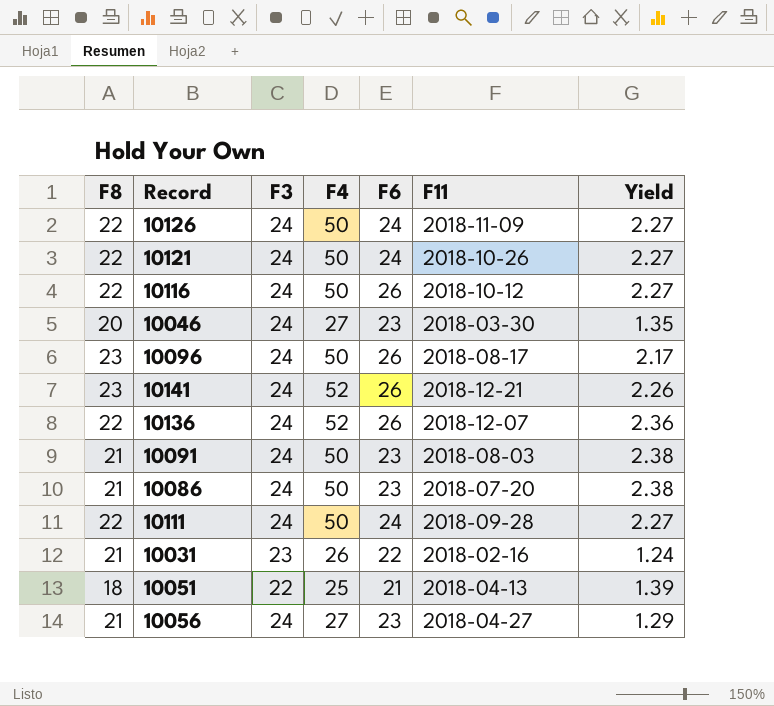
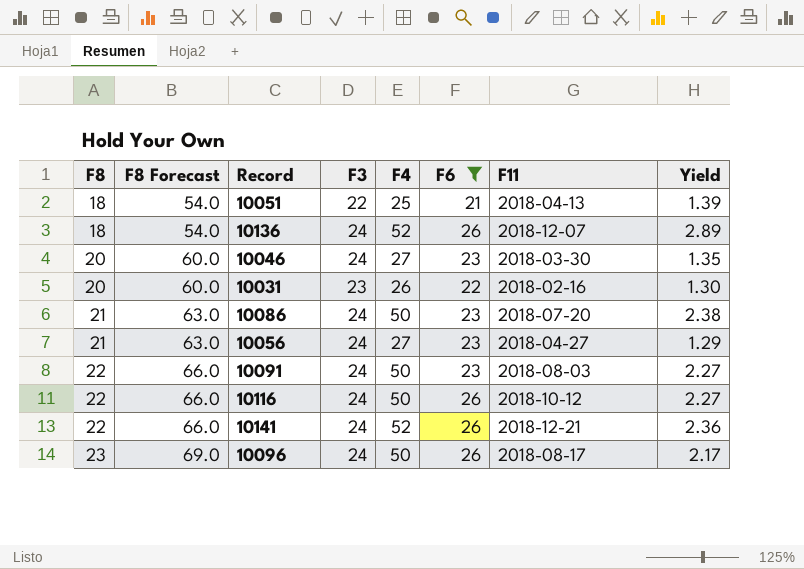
filter: none -> F6 != 24
row order: none -> F8 ascending
column F8 Forecast | formula: none -> [F8] * 3
10136 | F8: 22 -> 18
10136 | Yield: 2.36 -> 2.89
10031 | F8: 21 -> 20
10031 | Yield: 1.24 -> 1.30
10091 | F8: 21 -> 22
10091 | Yield: 2.38 -> 2.27
10141 | F8: 23 -> 22
10141 | Yield: 2.26 -> 2.36

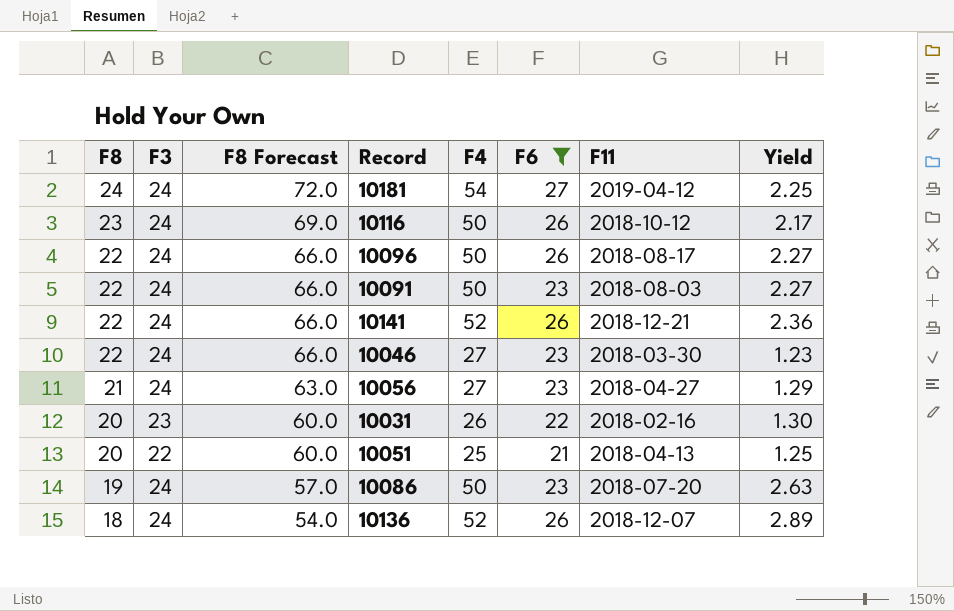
row order: F8 ascending -> F8 descending
column F3 | position: 4 -> 2
row 10181: none -> 24 | 24 | 72.0 | 54 | 27 | 2019-04-12 | 2.25
10116 | F8: 22 -> 23
10116 | F8 Forecast: 66.0 -> 69.0
10116 | Yield: 2.27 -> 2.17
10096 | F8: 23 -> 22
10096 | F8 Forecast: 69.0 -> 66.0
10096 | Yield: 2.17 -> 2.27
10046 | F8: 20 -> 22
10046 | F8 Forecast: 60.0 -> 66.0
10046 | Yield: 1.35 -> 1.23
10051 | F8: 18 -> 20
10051 | F8 Forecast: 54.0 -> 60.0
10051 | Yield: 1.39 -> 1.25
10086 | F8: 21 -> 19
10086 | F8 Forecast: 63.0 -> 57.0
10086 | Yield: 2.38 -> 2.63

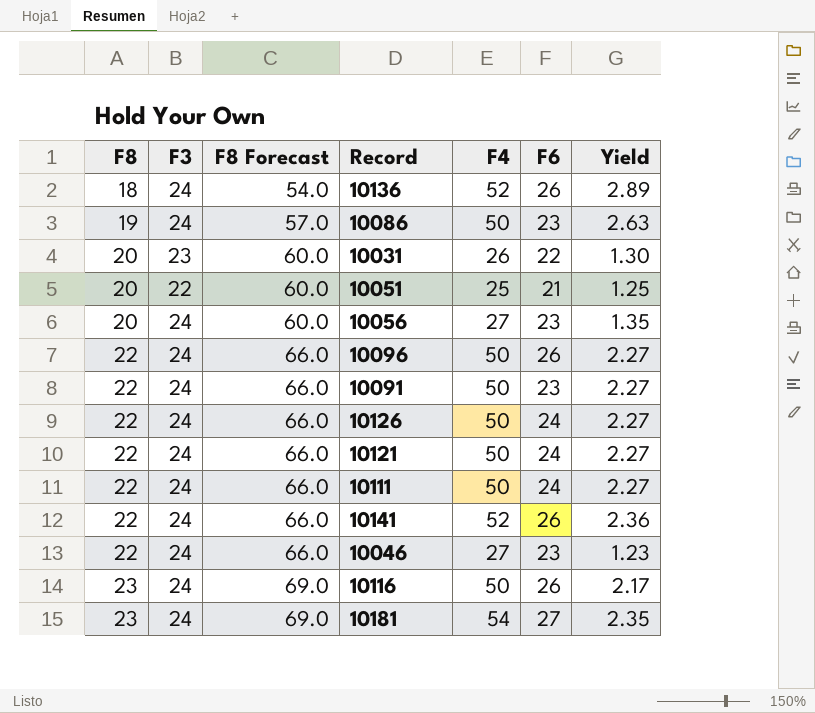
filter: F6 != 24 -> none
row order: F8 descending -> F8 ascending
column F11 | position: 7 -> none
10056 | F8: 21 -> 20
10056 | F8 Forecast: 63.0 -> 60.0
10056 | Yield: 1.29 -> 1.35
10181 | F8: 24 -> 23
10181 | F8 Forecast: 72.0 -> 69.0
10181 | Yield: 2.25 -> 2.35

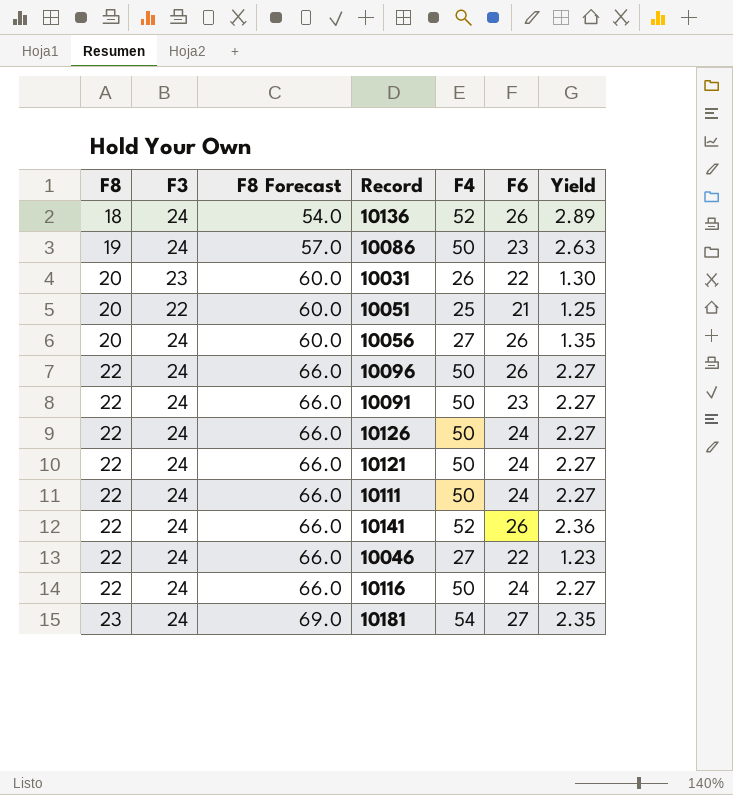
10056 | F6: 23 -> 26
10046 | F6: 23 -> 22
10116 | F8: 23 -> 22
10116 | F8 Forecast: 69.0 -> 66.0
10116 | F6: 26 -> 24
10116 | Yield: 2.17 -> 2.27

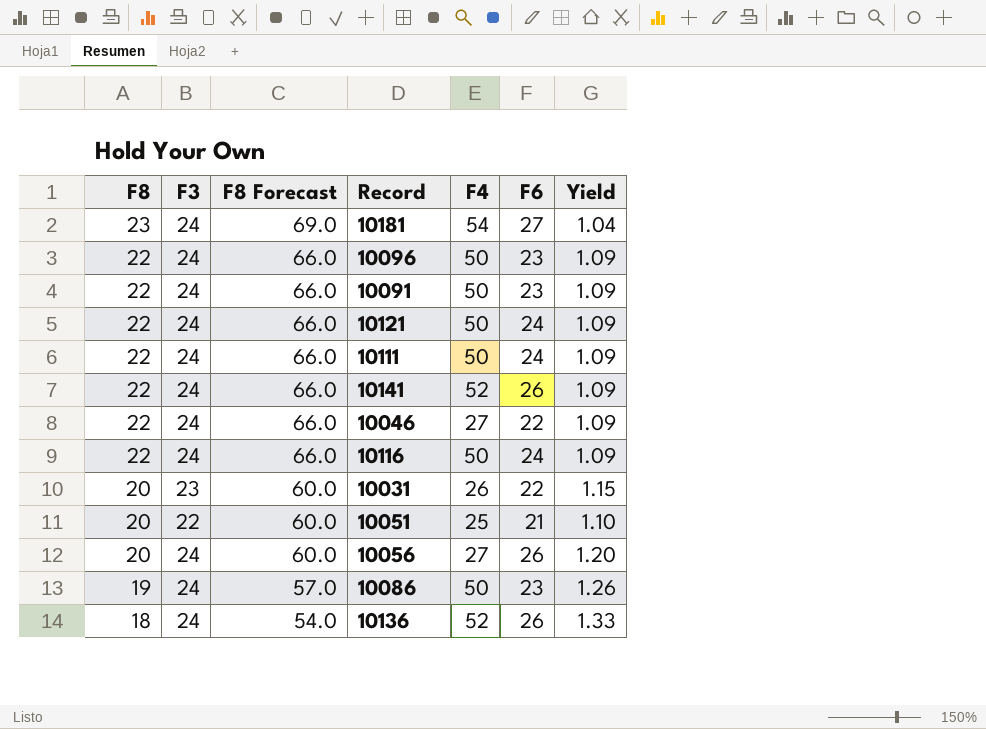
row order: F8 ascending -> F8 descending
column Yield | formula: [F4] / [F8] -> [F3] / [F8]
row 10126: 22 | 24 | 66.0 | 50 | 24 | 2.27 -> none
10096 | F6: 26 -> 23

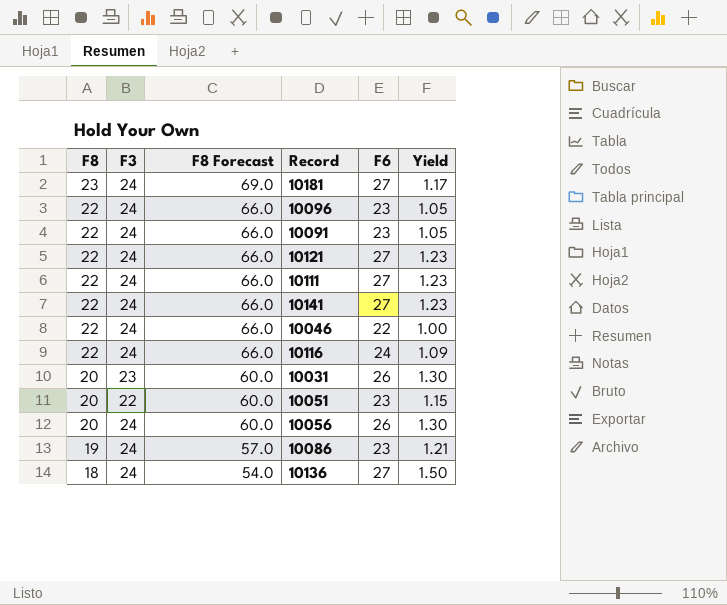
column F4 | position: 5 -> none
column Yield | formula: [F3] / [F8] -> [F6] / [F8]
10121 | F6: 24 -> 27
10111 | F6: 24 -> 27
10141 | F6: 26 -> 27
10031 | F6: 22 -> 26
10051 | F6: 21 -> 23
10136 | F6: 26 -> 27

